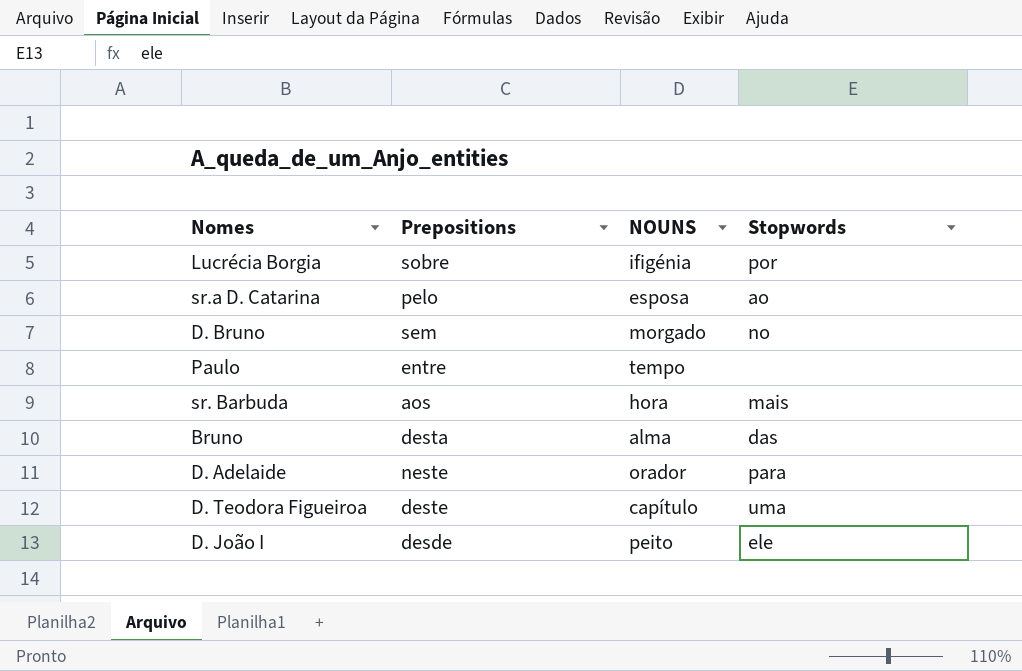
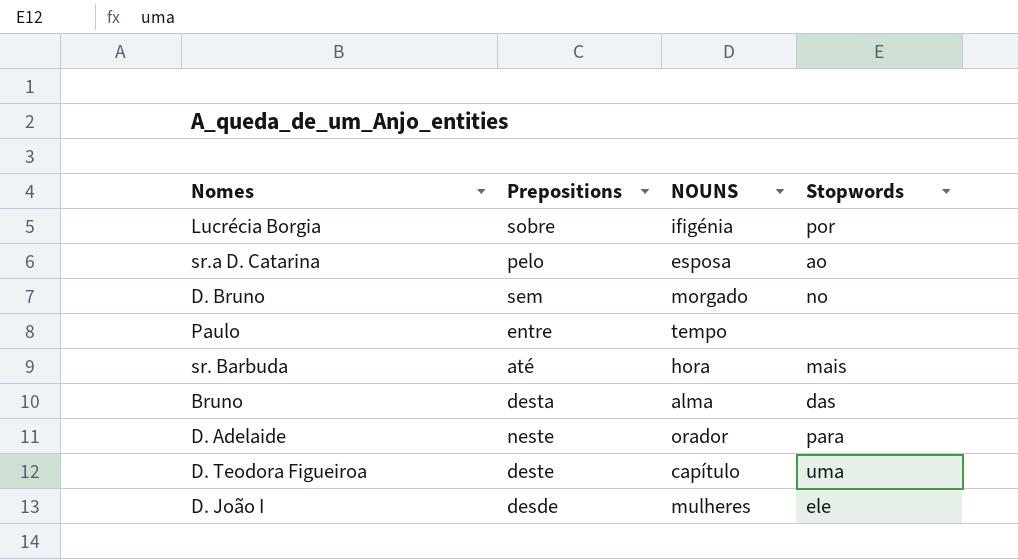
sr. Barbuda | Prepositions: aos -> até
D. João I | NOUNS: peito -> mulheres

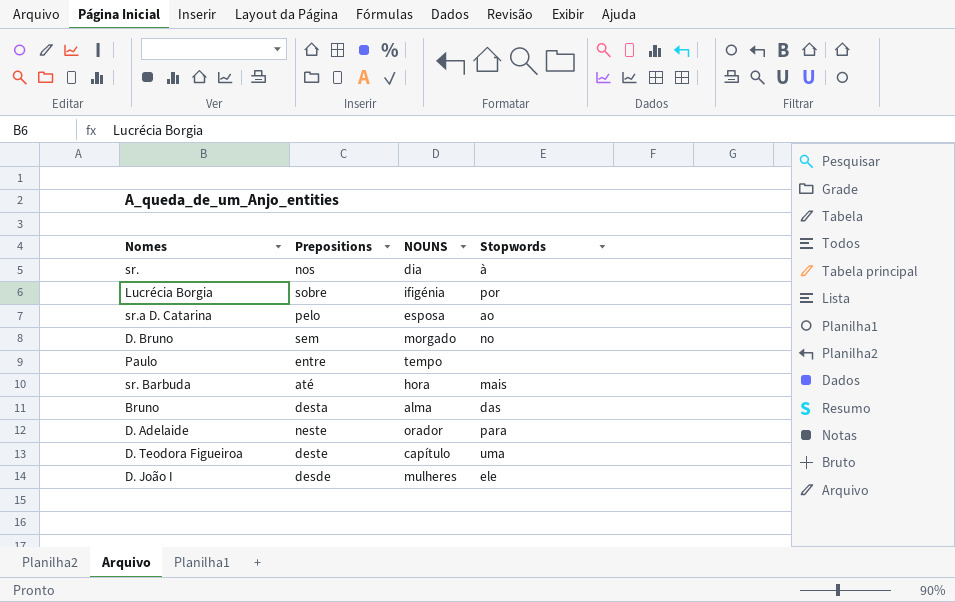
row sr.: none -> nos | dia | à

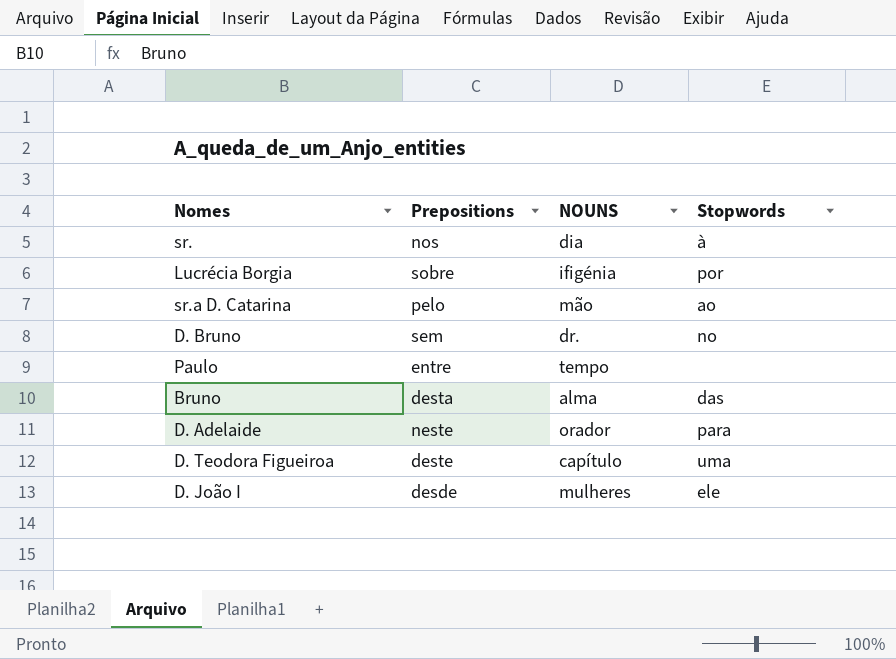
row sr. Barbuda: até | hora | mais -> none
sr.a D. Catarina | NOUNS: esposa -> mão
D. Bruno | NOUNS: morgado -> dr.

